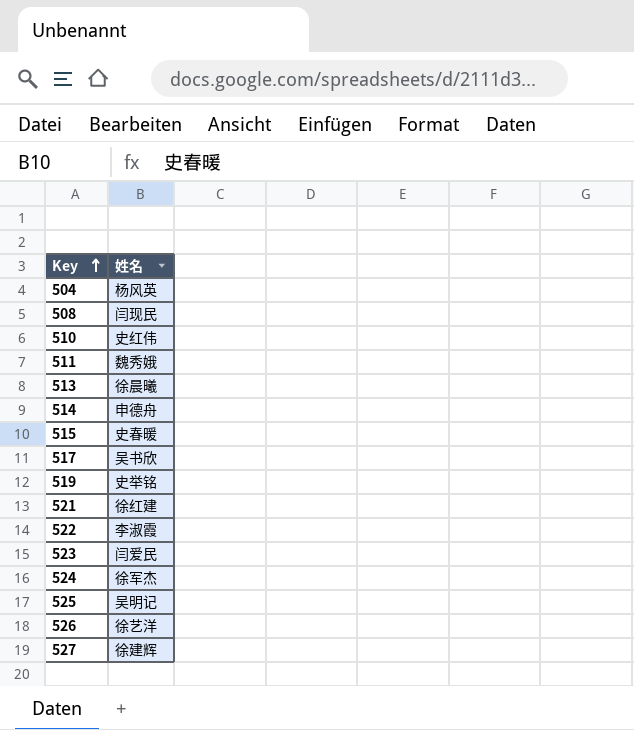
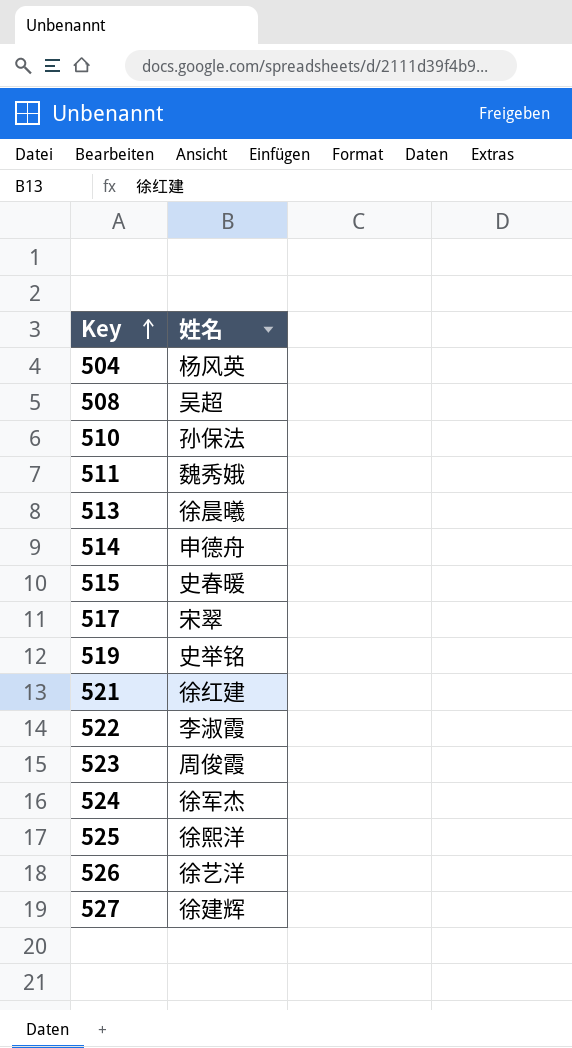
508 | 姓名: 闫现民 -> 吴超
510 | 姓名: 史红伟 -> 孙保法
517 | 姓名: 吴书欣 -> 宋翠
523 | 姓名: 闫爱民 -> 周俊霞
525 | 姓名: 吴明记 -> 徐熙洋

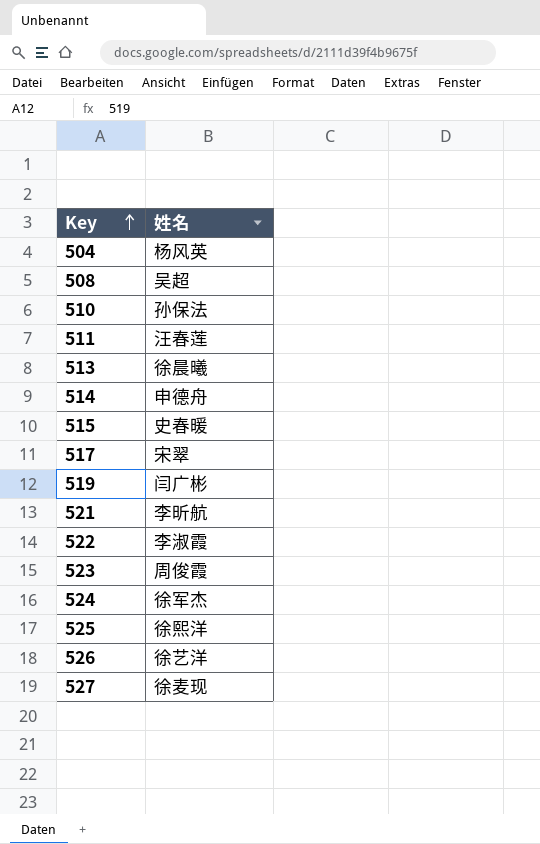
511 | 姓名: 魏秀娥 -> 汪春莲
519 | 姓名: 史举铭 -> 闫广彬
521 | 姓名: 徐红建 -> 李昕航
527 | 姓名: 徐建辉 -> 徐麦现

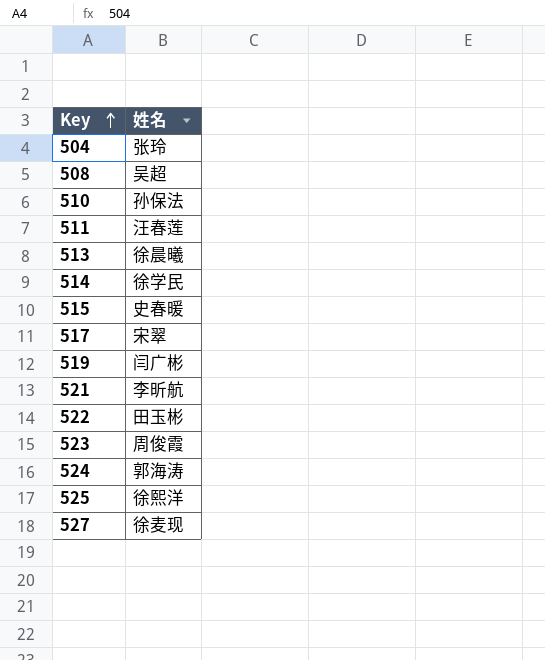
row 526: 徐艺洋 -> none
504 | 姓名: 杨风英 -> 张玲
514 | 姓名: 申德舟 -> 徐学民
522 | 姓名: 李淑霞 -> 田玉彬
524 | 姓名: 徐军杰 -> 郭海涛

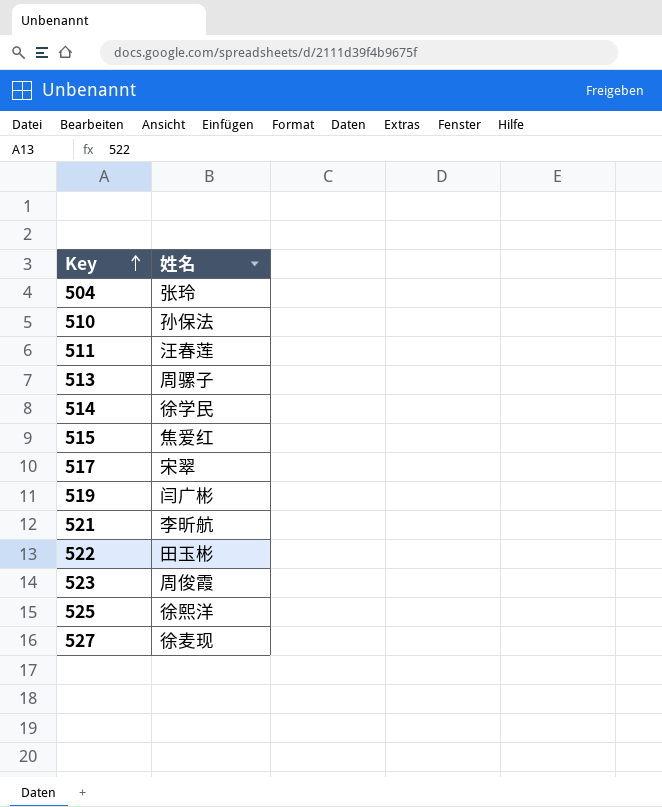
row 508: 吴超 -> none
row 524: 郭海涛 -> none
513 | 姓名: 徐晨曦 -> 周骡子
515 | 姓名: 史春暖 -> 焦爱红

